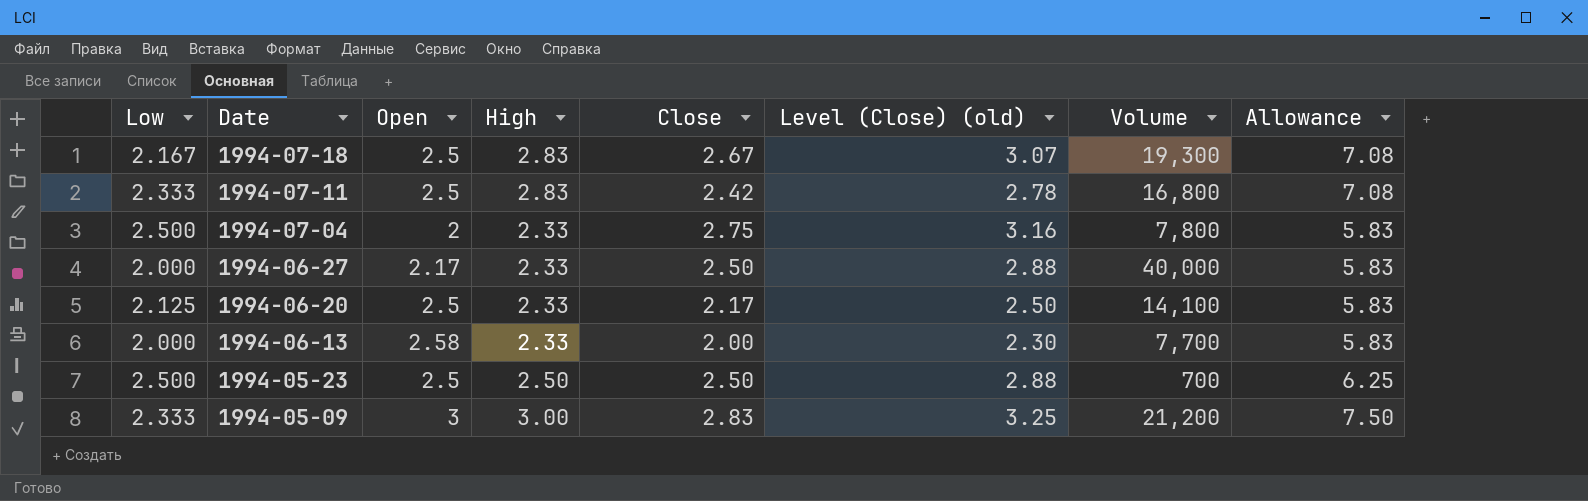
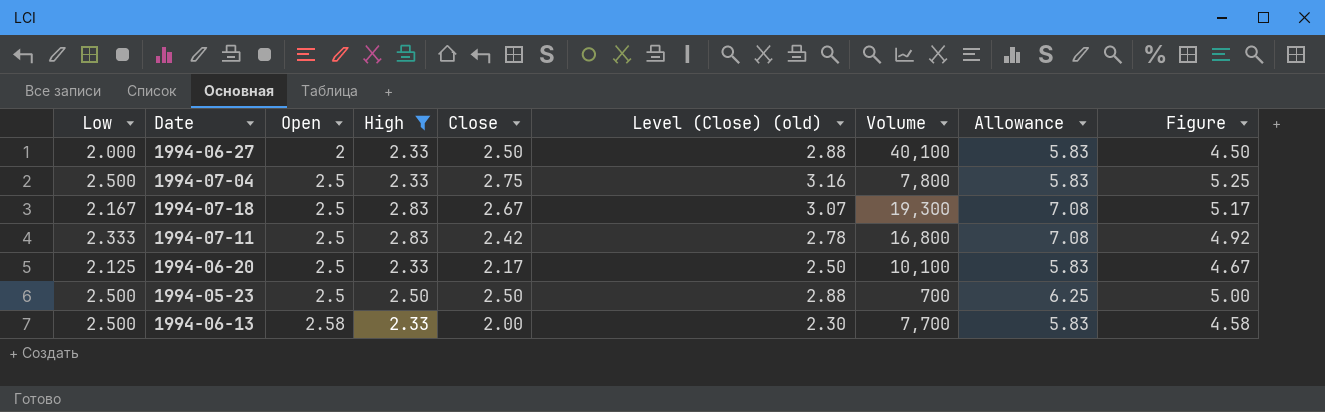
filter: none -> High != 3.00
row order: Date descending -> Open ascending
column Figure | formula: none -> [Open] + [Close]
1994-06-27 | Open: 2.17 -> 2
1994-06-27 | Volume: 40,000 -> 40,100
1994-07-04 | Open: 2 -> 2.5
1994-06-20 | Volume: 14,100 -> 10,100
1994-06-13 | Low: 2.000 -> 2.500

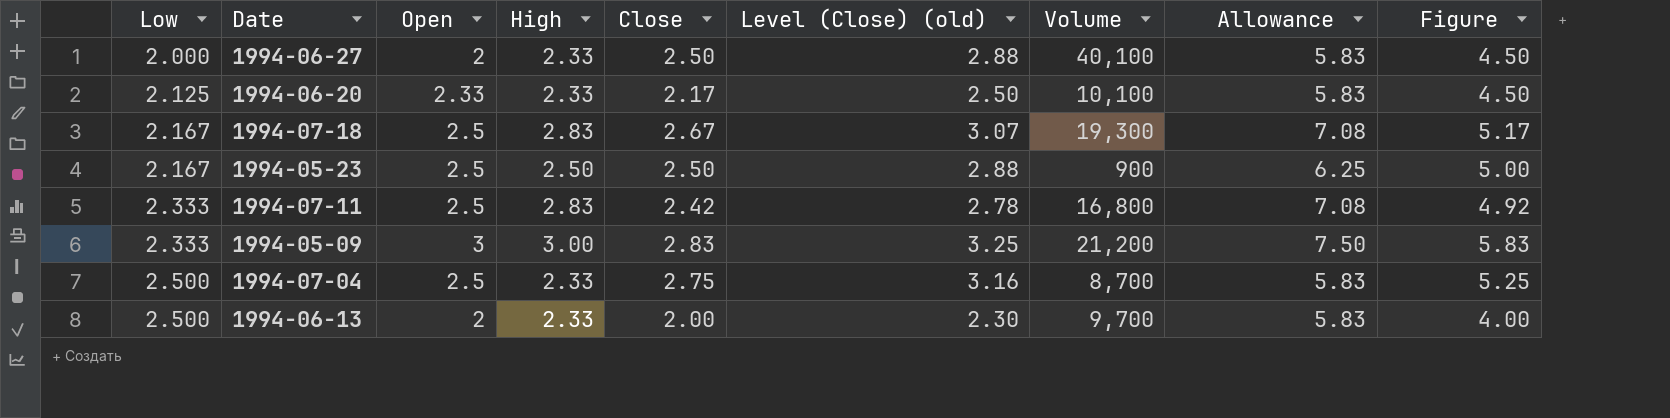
filter: High != 3.00 -> none
row order: Open ascending -> Low ascending
1994-06-20 | Open: 2.5 -> 2.33
1994-06-20 | Figure: 4.67 -> 4.50
1994-05-23 | Low: 2.500 -> 2.167
1994-05-23 | Volume: 700 -> 900
1994-07-04 | Volume: 7,800 -> 8,700
1994-06-13 | Open: 2.58 -> 2
1994-06-13 | Volume: 7,700 -> 9,700
1994-06-13 | Figure: 4.58 -> 4.00

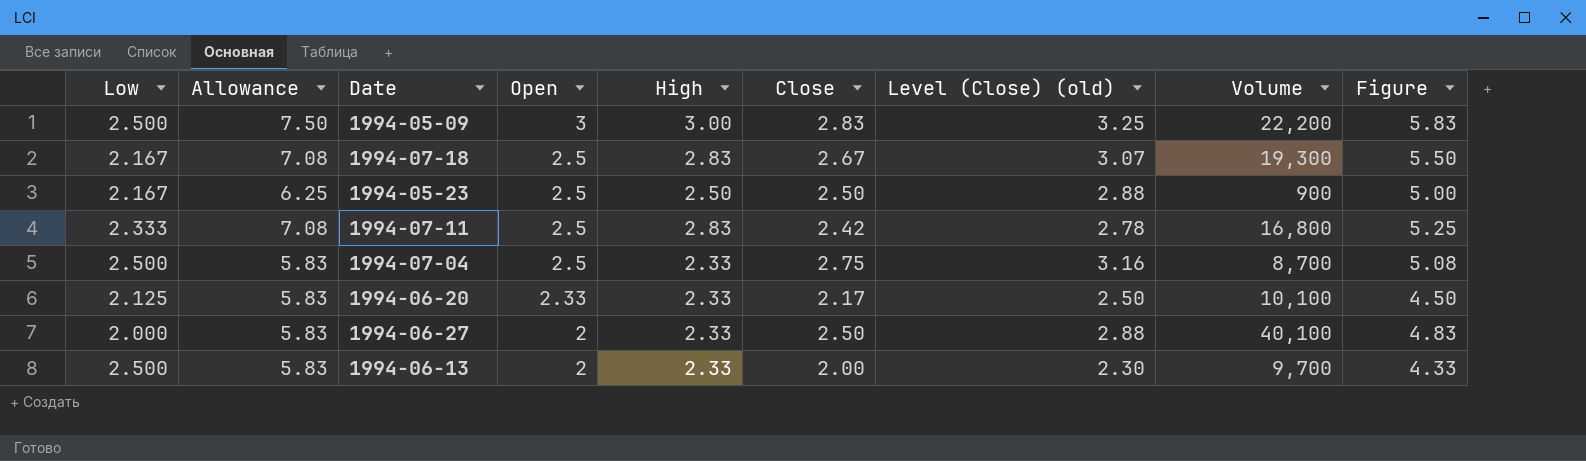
row order: Low ascending -> Open descending
column Allowance | position: 8 -> 2
column Figure | formula: [Open] + [Close] -> [High] + [Close]
1994-05-09 | Low: 2.333 -> 2.500
1994-05-09 | Volume: 21,200 -> 22,200

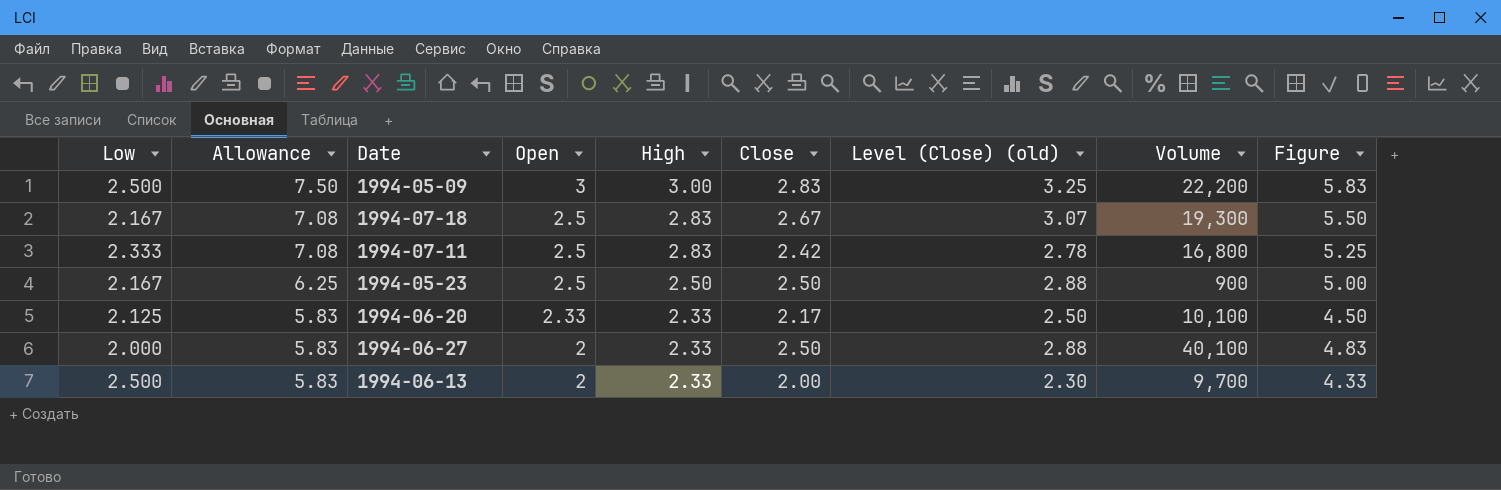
row order: Open descending -> Allowance descending
row 1994-07-04: 2.500 | 5.83 | 2.5 | 2.33 | 2.75 | 3.16 | 8,700 | 5.08 -> none

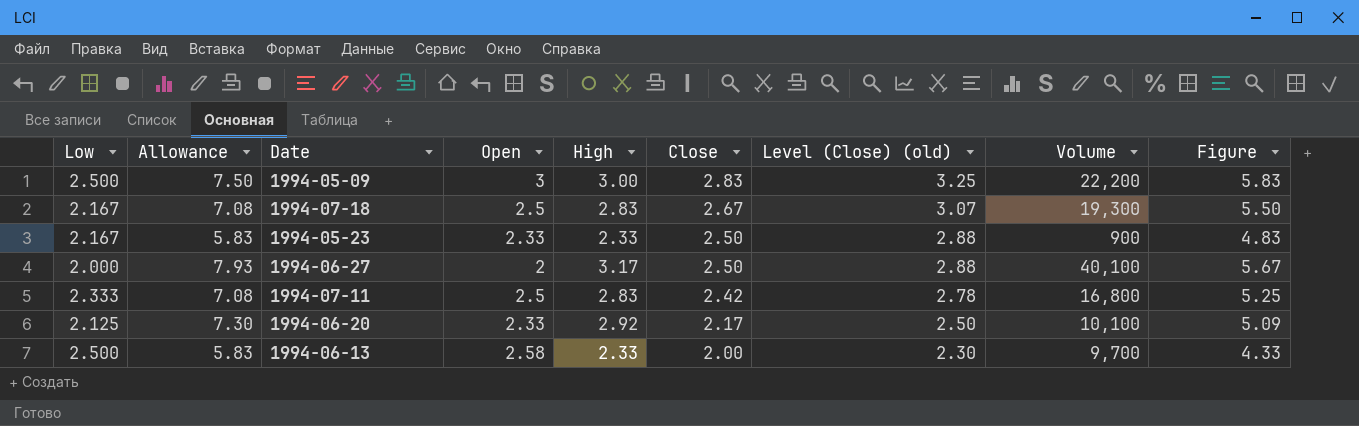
row order: Allowance descending -> Close descending
1994-05-23 | Allowance: 6.25 -> 5.83
1994-05-23 | Open: 2.5 -> 2.33
1994-05-23 | High: 2.50 -> 2.33
1994-05-23 | Figure: 5.00 -> 4.83
1994-06-27 | Allowance: 5.83 -> 7.93
1994-06-27 | High: 2.33 -> 3.17
1994-06-27 | Figure: 4.83 -> 5.67
1994-06-20 | Allowance: 5.83 -> 7.30
1994-06-20 | High: 2.33 -> 2.92
1994-06-20 | Figure: 4.50 -> 5.09
1994-06-13 | Open: 2 -> 2.58

